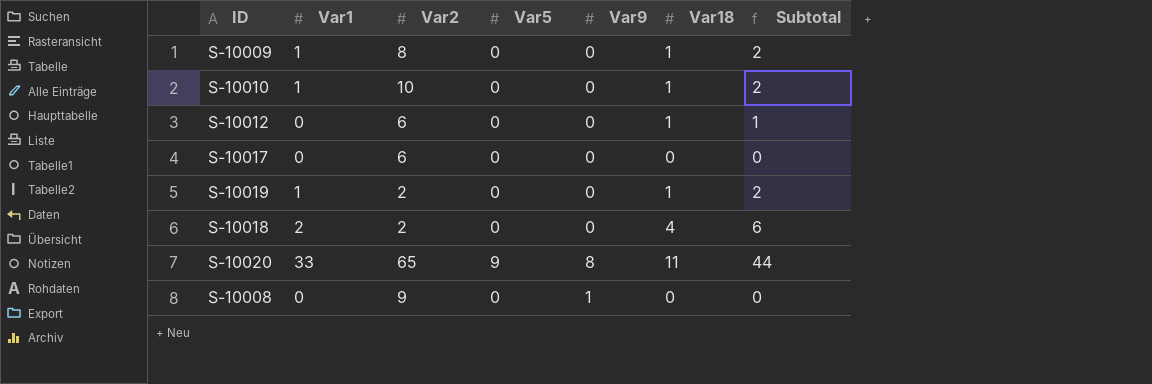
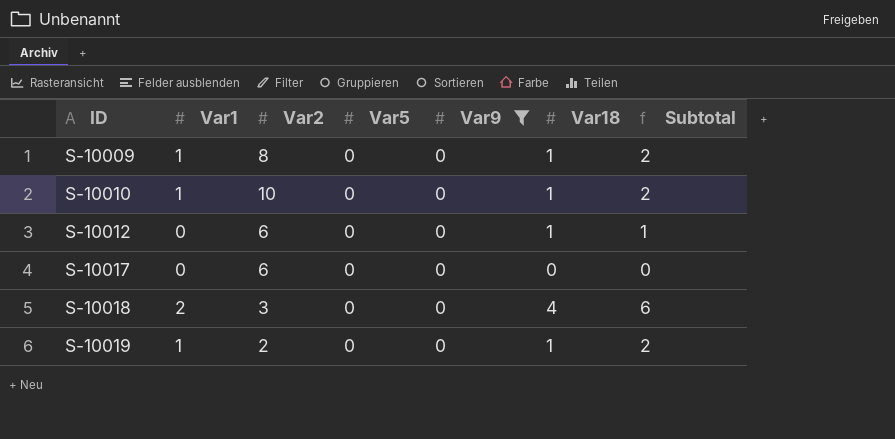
filter: none -> Var9 = 0
row order: none -> ID ascending
S-10018 | Var2: 2 -> 3

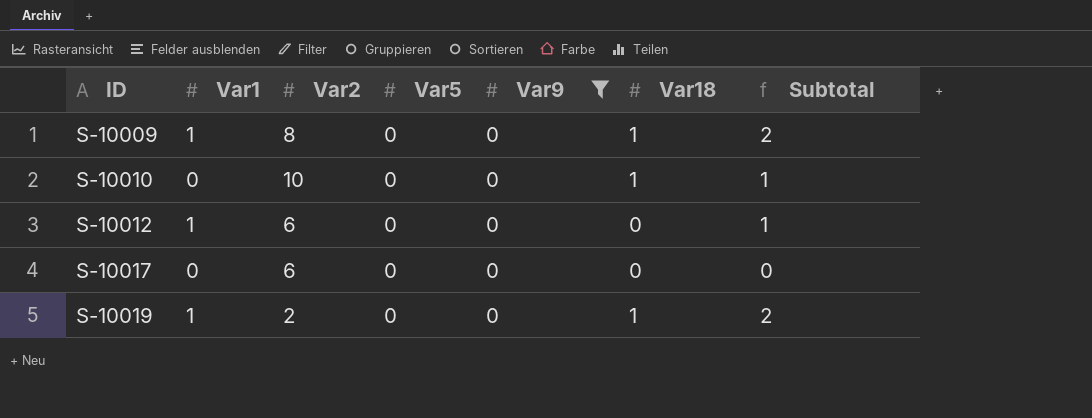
row S-10018: 2 | 3 | 0 | 0 | 4 | 6 -> none
S-10010 | Var1: 1 -> 0
S-10010 | Subtotal: 2 -> 1
S-10012 | Var1: 0 -> 1
S-10012 | Var18: 1 -> 0

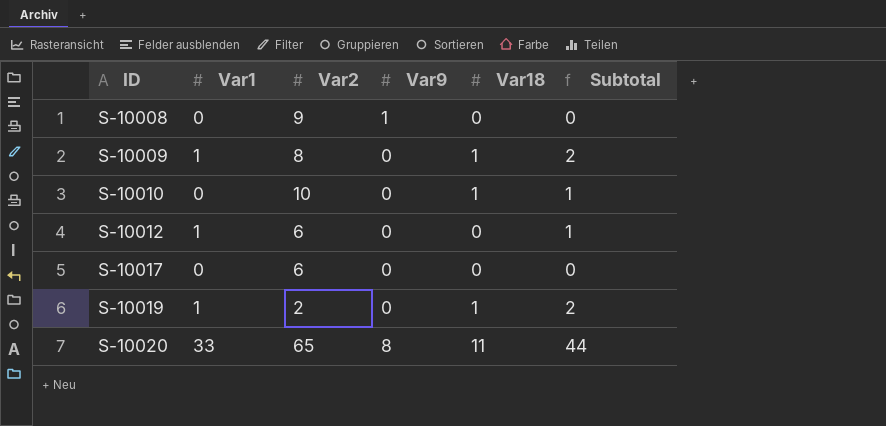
filter: Var9 = 0 -> none
column Var5 | position: 4 -> none

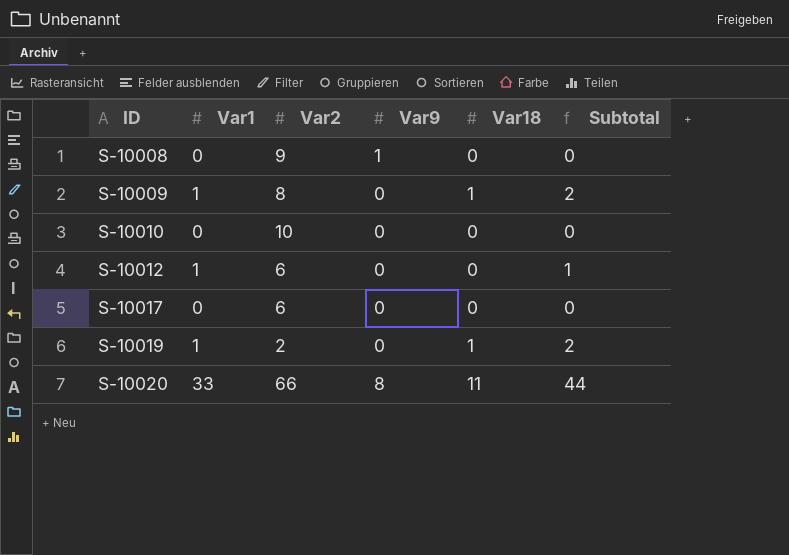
S-10010 | Var18: 1 -> 0
S-10010 | Subtotal: 1 -> 0
S-10020 | Var2: 65 -> 66

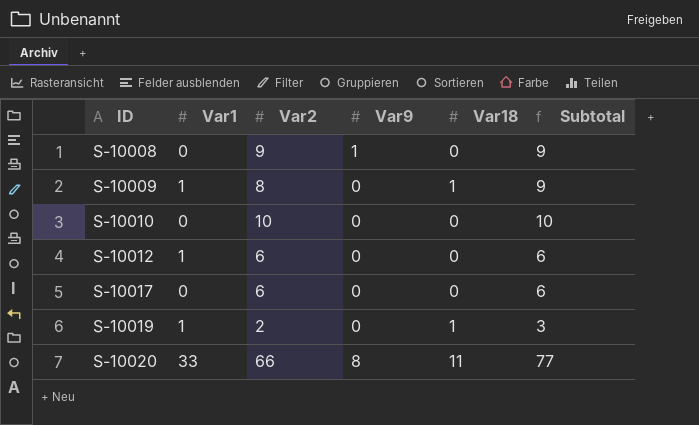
column Subtotal | formula: [Var1] + [Var18] -> [Var2] + [Var18]

